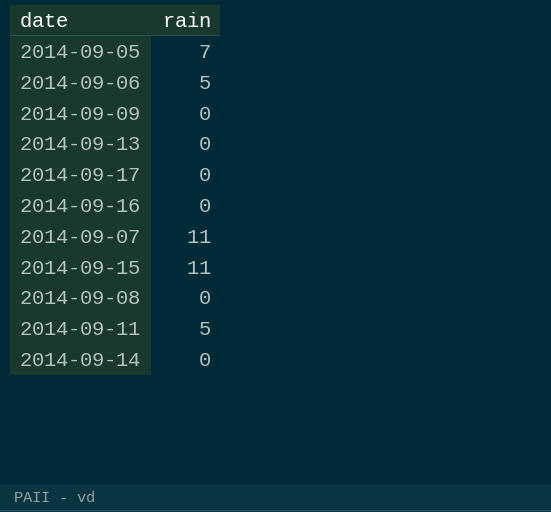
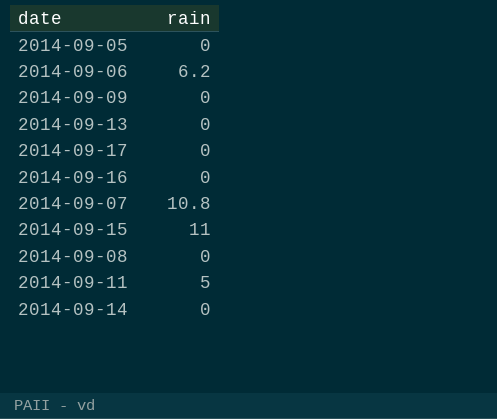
2014-09-05 | rain: 7 -> 0
2014-09-06 | rain: 5 -> 6.2
2014-09-07 | rain: 11 -> 10.8

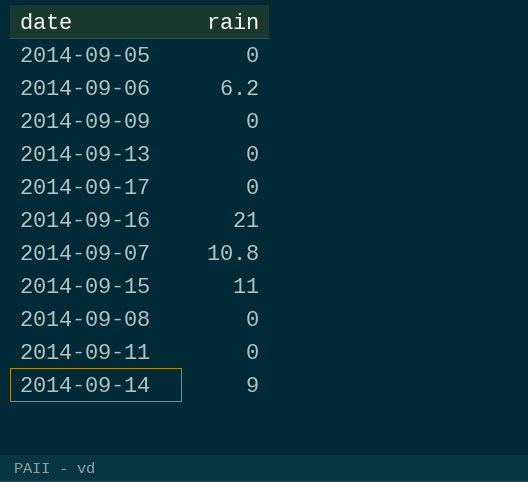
2014-09-16 | rain: 0 -> 21
2014-09-11 | rain: 5 -> 0
2014-09-14 | rain: 0 -> 9

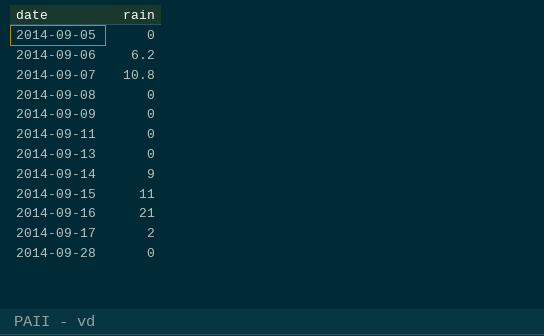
row order: none -> date ascending
2014-09-17 | rain: 0 -> 2
row 2014-09-28: none -> 0

